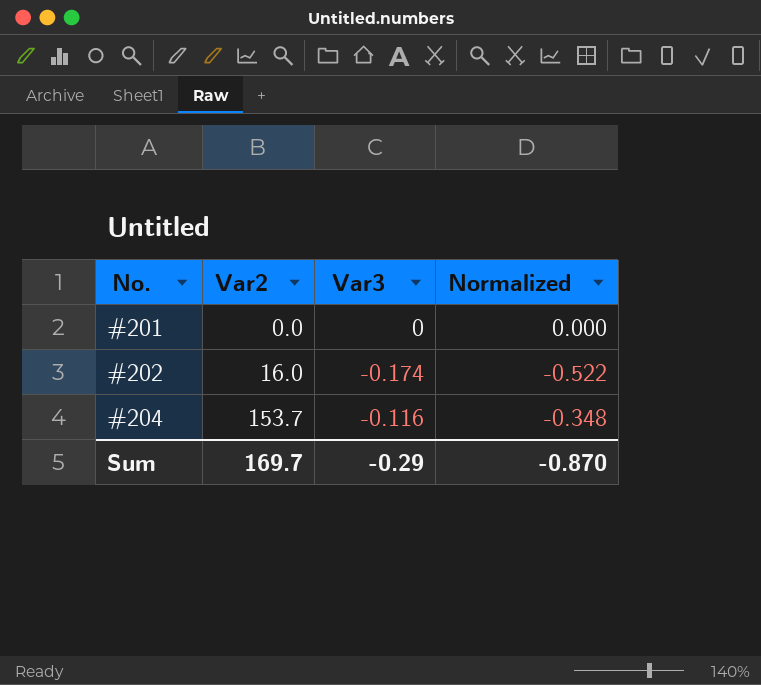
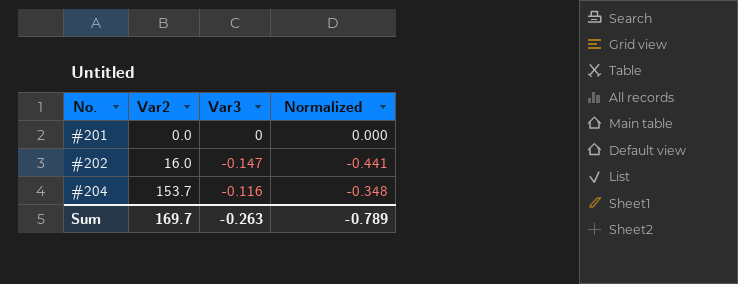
#202 | Var3: -0.174 -> -0.147
#202 | Normalized: -0.522 -> -0.441
Sum | Var3: -0.29 -> -0.263
Sum | Normalized: -0.870 -> -0.789

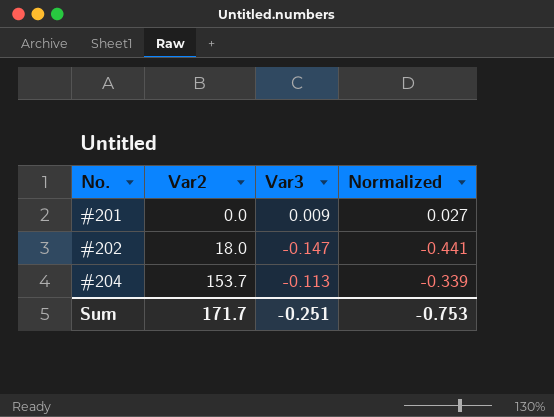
#201 | Var3: 0 -> 0.009
#201 | Normalized: 0.000 -> 0.027
#202 | Var2: 16.0 -> 18.0
#204 | Var3: -0.116 -> -0.113
#204 | Normalized: -0.348 -> -0.339
Sum | Var2: 169.7 -> 171.7
Sum | Var3: -0.263 -> -0.251
Sum | Normalized: -0.789 -> -0.753

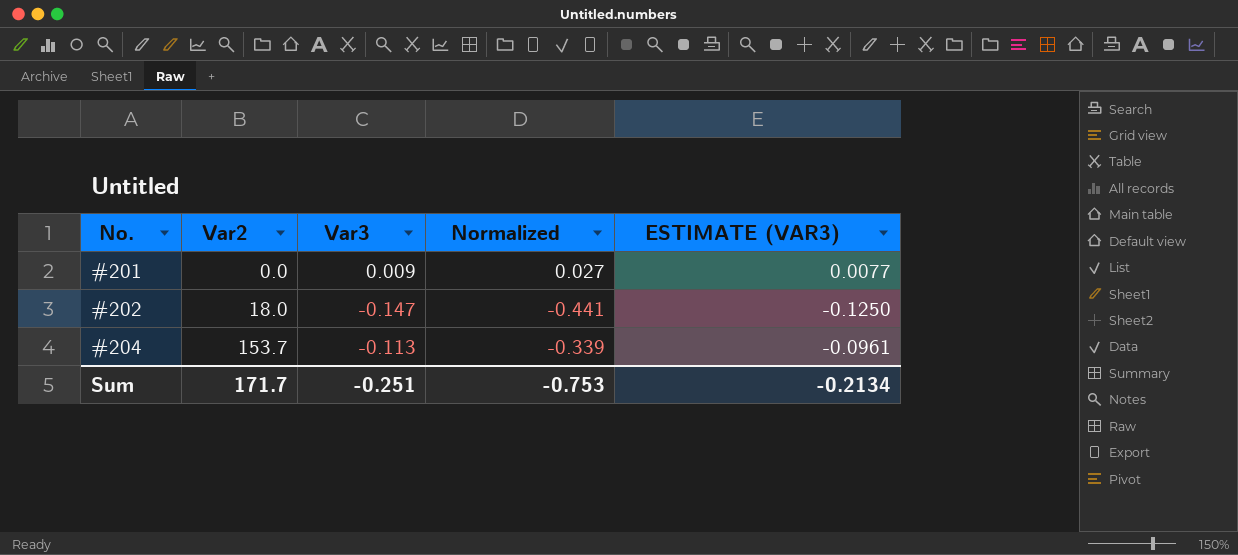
column ESTIMATE (VAR3) | formula: none -> [Var3] * 0.85

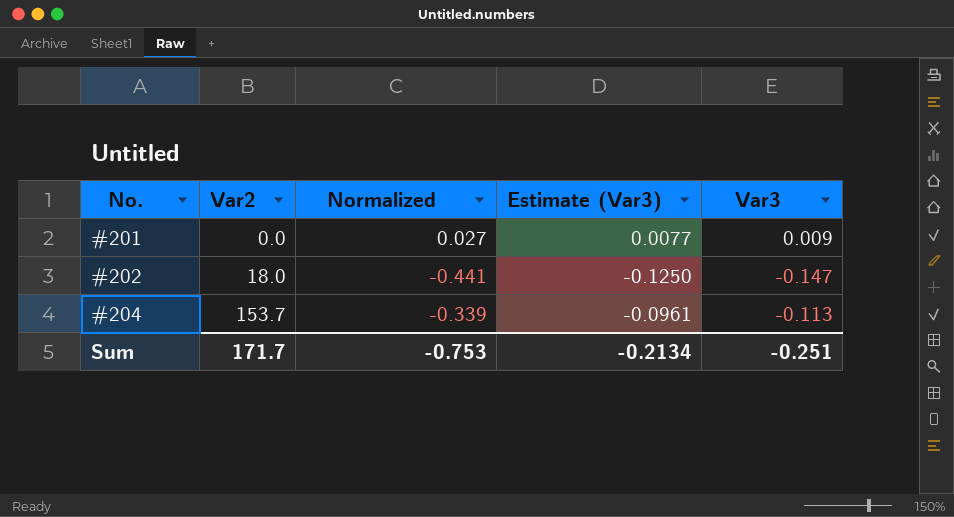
column name: ESTIMATE (VAR3) -> Estimate (Var3)
column Var3 | position: 3 -> 5

